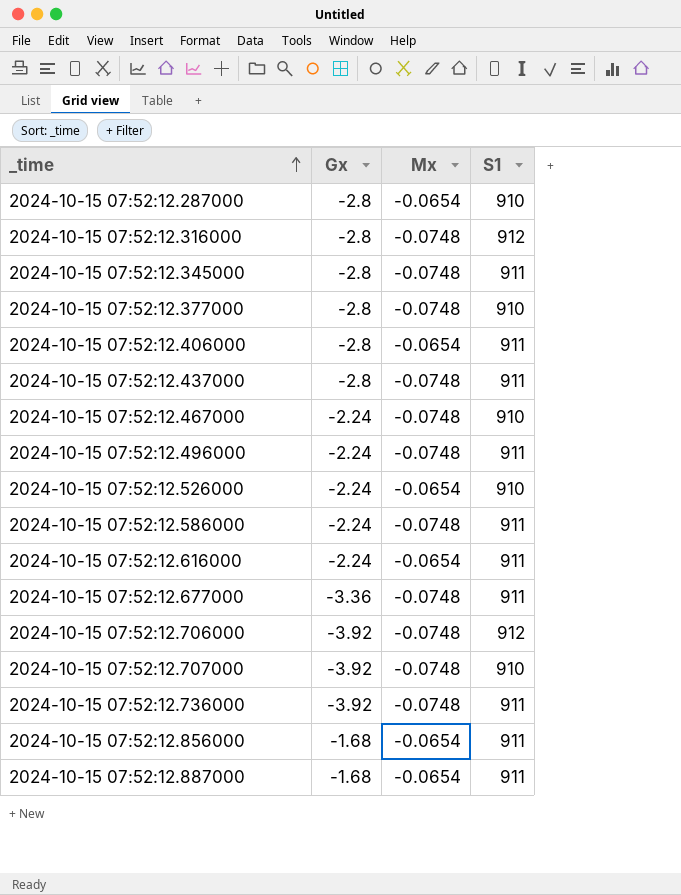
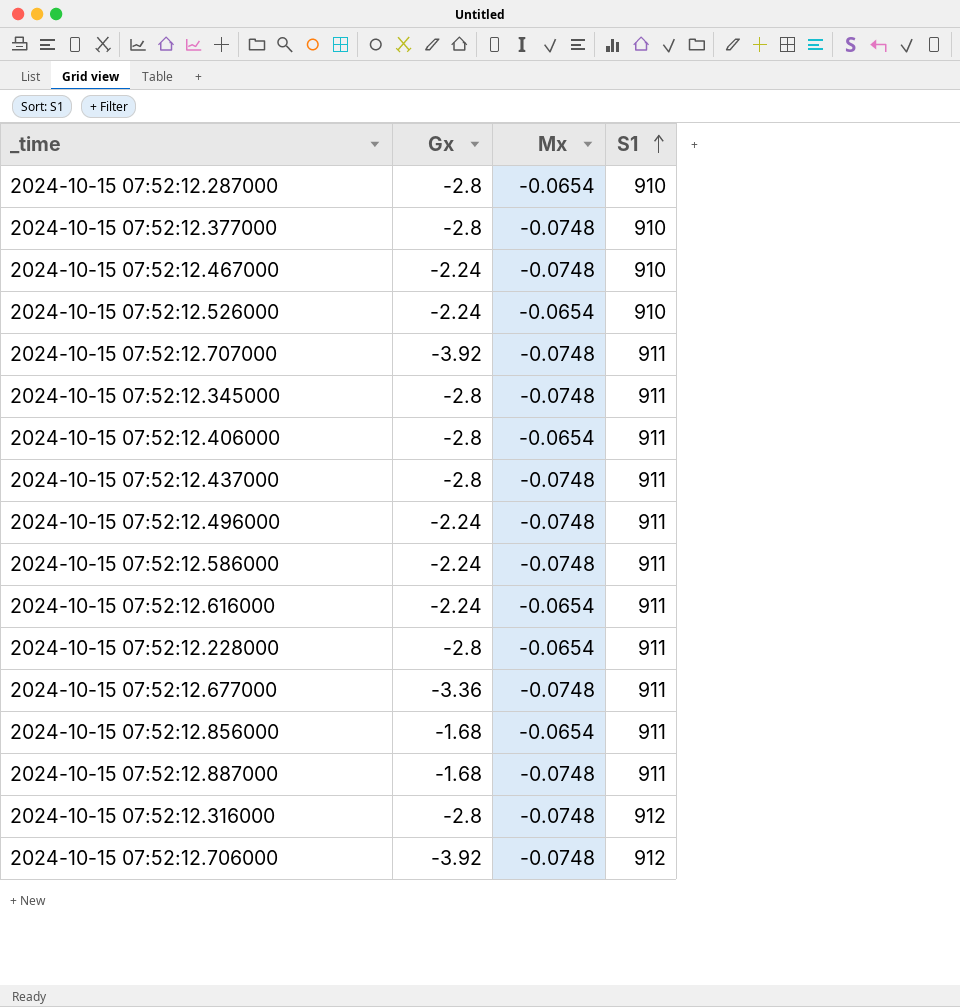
row order: _time ascending -> S1 ascending
row 2024-10-15 07:52:12.736000: -3.92 | -0.0748 | 911 -> none
2024-10-15 07:52:12.707000 | S1: 910 -> 911
row 2024-10-15 07:52:12.228000: none -> -2.8 | -0.0654 | 911
2024-10-15 07:52:12.887000 | Mx: -0.0654 -> -0.0748

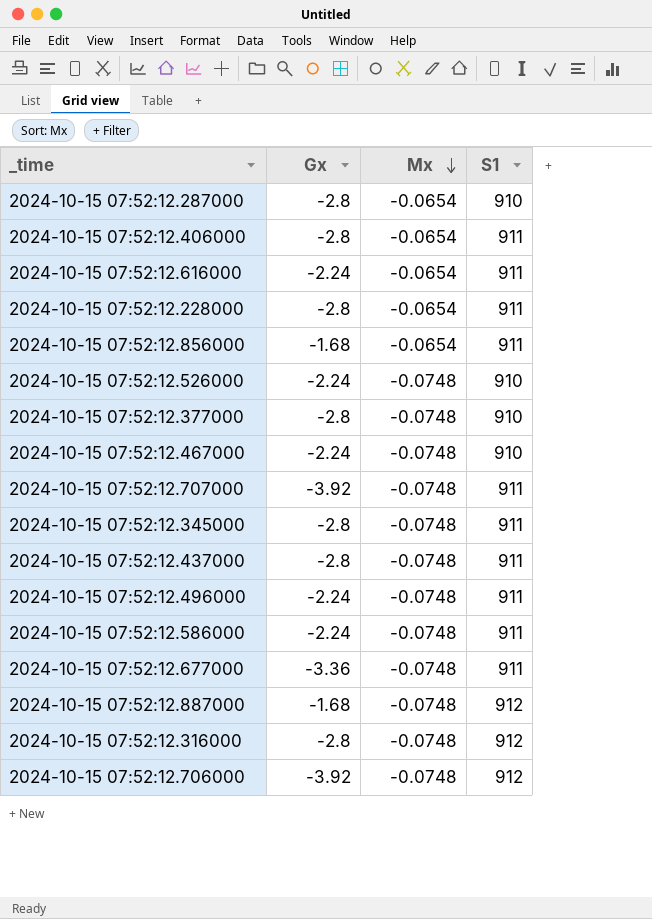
row order: S1 ascending -> Mx descending
2024-10-15 07:52:12.526000 | Mx: -0.0654 -> -0.0748
2024-10-15 07:52:12.887000 | S1: 911 -> 912

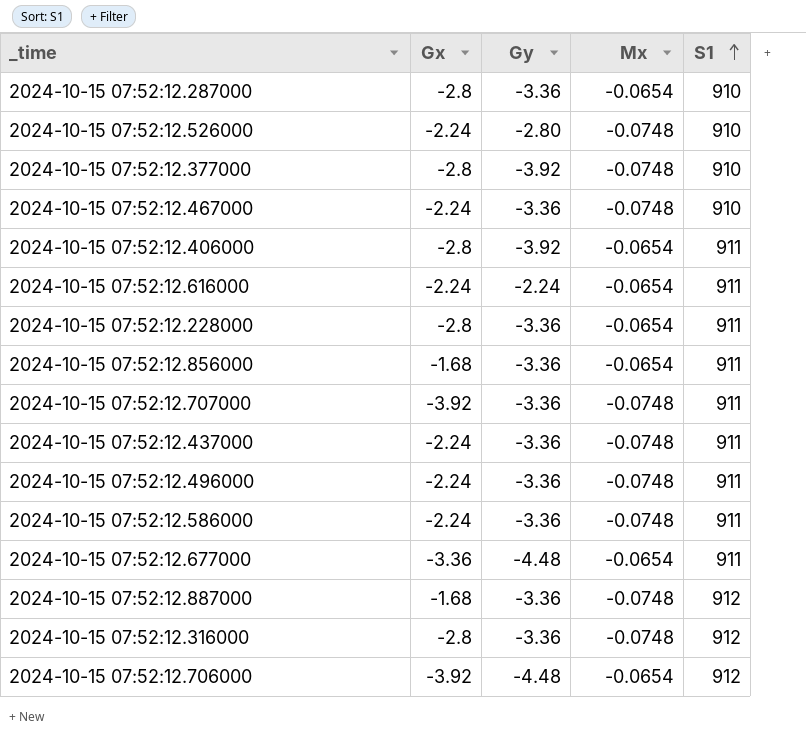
row order: Mx descending -> S1 ascending
column Gy | position: none -> 3
row 2024-10-15 07:52:12.345000: -2.8 | -0.0748 | 911 -> none
2024-10-15 07:52:12.437000 | Gx: -2.8 -> -2.24
2024-10-15 07:52:12.677000 | Mx: -0.0748 -> -0.0654
2024-10-15 07:52:12.706000 | Mx: -0.0748 -> -0.0654

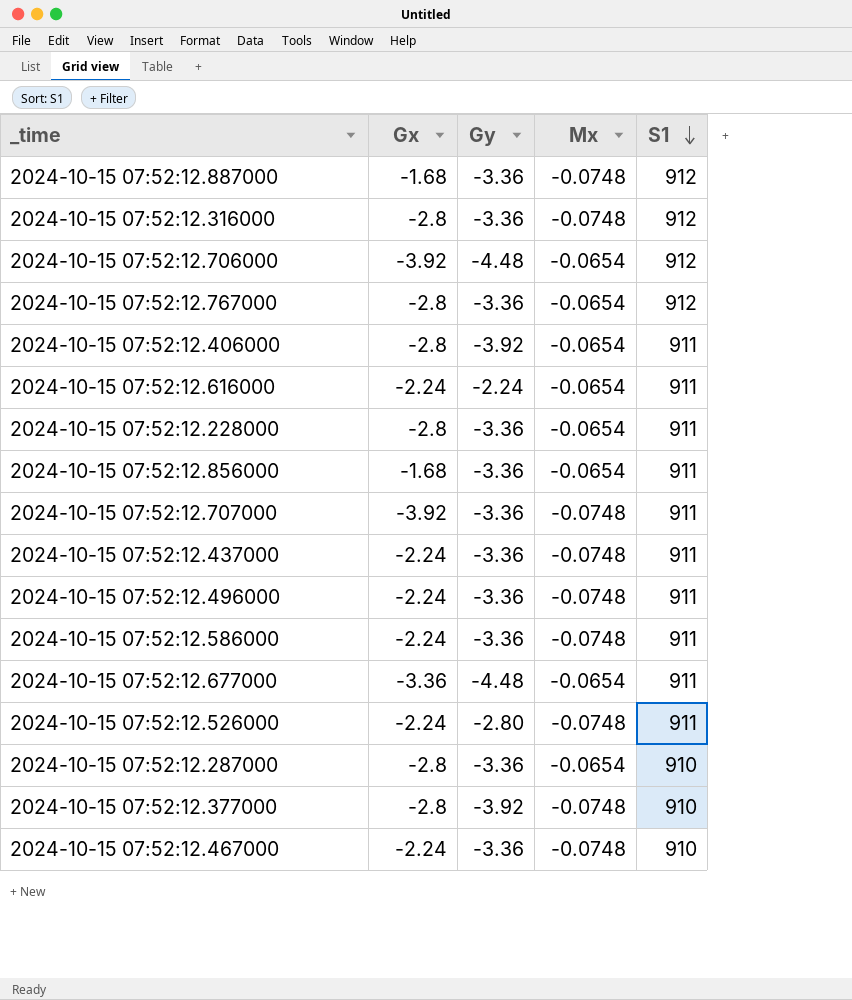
row order: S1 ascending -> S1 descending
row 2024-10-15 07:52:12.767000: none -> -2.8 | -3.36 | -0.0654 | 912
2024-10-15 07:52:12.526000 | S1: 910 -> 911

